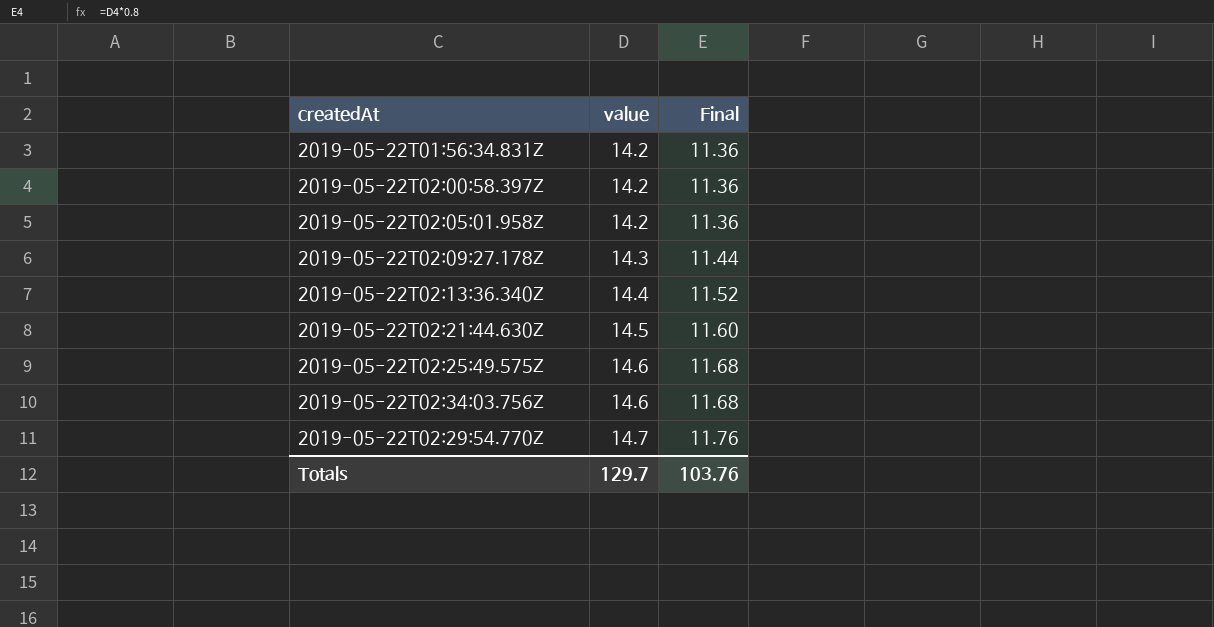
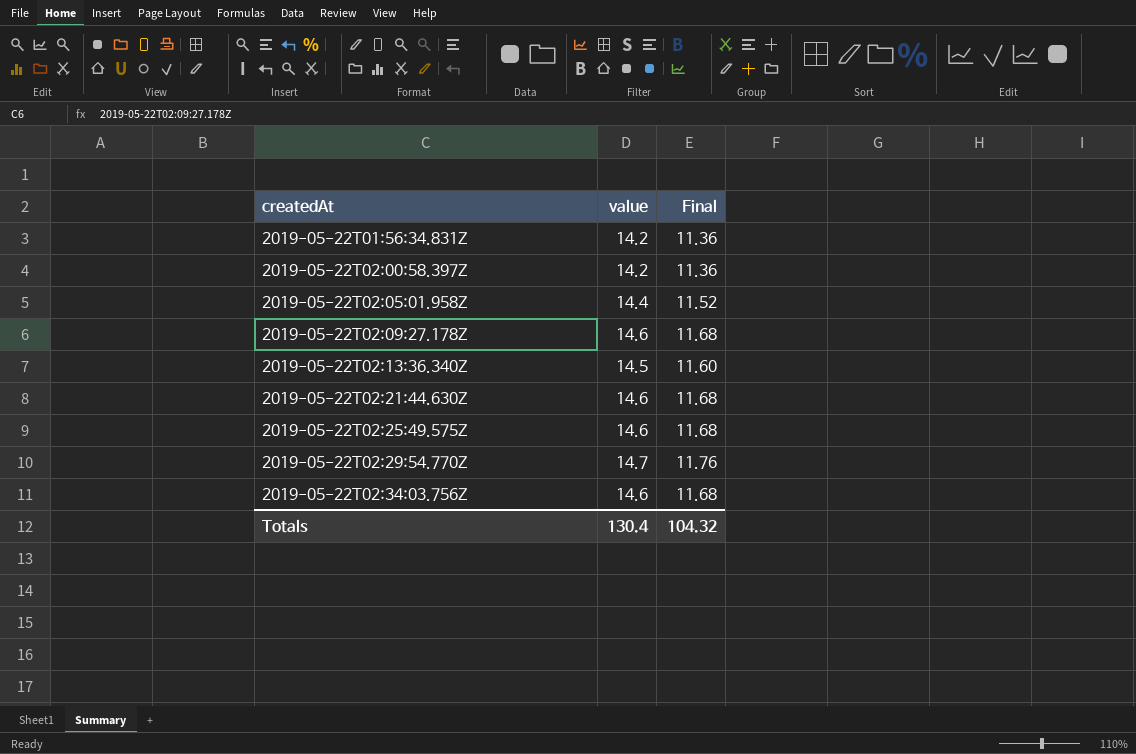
row order: value ascending -> createdAt ascending
2019-05-22T02:05:01.958Z | value: 14.2 -> 14.4
2019-05-22T02:05:01.958Z | Final: 11.36 -> 11.52
2019-05-22T02:09:27.178Z | value: 14.3 -> 14.6
2019-05-22T02:09:27.178Z | Final: 11.44 -> 11.68
2019-05-22T02:13:36.340Z | value: 14.4 -> 14.5
2019-05-22T02:13:36.340Z | Final: 11.52 -> 11.60
2019-05-22T02:21:44.630Z | value: 14.5 -> 14.6
2019-05-22T02:21:44.630Z | Final: 11.60 -> 11.68
Totals | value: 129.7 -> 130.4
Totals | Final: 103.76 -> 104.32

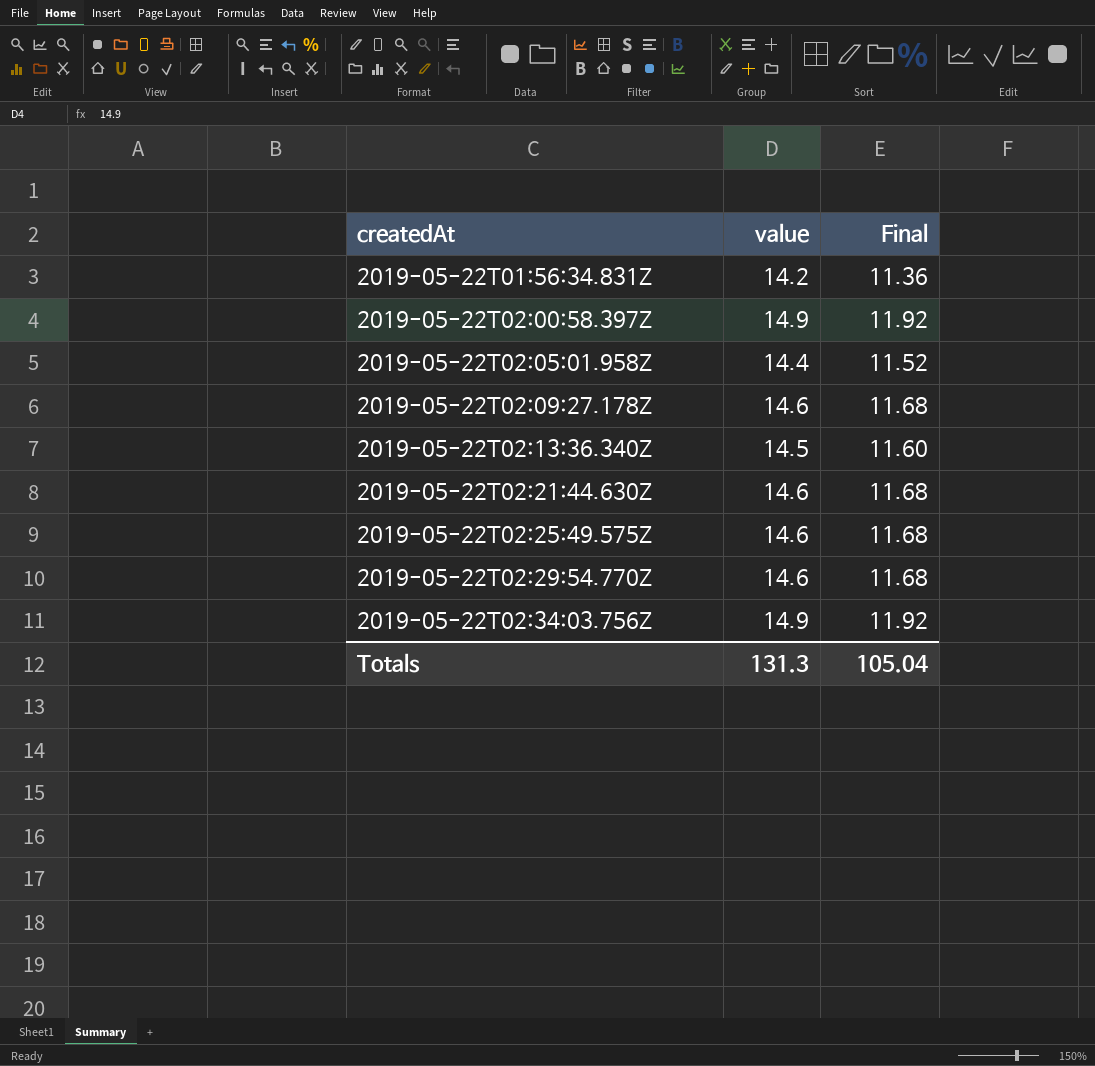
2019-05-22T02:00:58.397Z | value: 14.2 -> 14.9
2019-05-22T02:00:58.397Z | Final: 11.36 -> 11.92
2019-05-22T02:29:54.770Z | value: 14.7 -> 14.6
2019-05-22T02:29:54.770Z | Final: 11.76 -> 11.68
2019-05-22T02:34:03.756Z | value: 14.6 -> 14.9
2019-05-22T02:34:03.756Z | Final: 11.68 -> 11.92
Totals | value: 130.4 -> 131.3
Totals | Final: 104.32 -> 105.04

